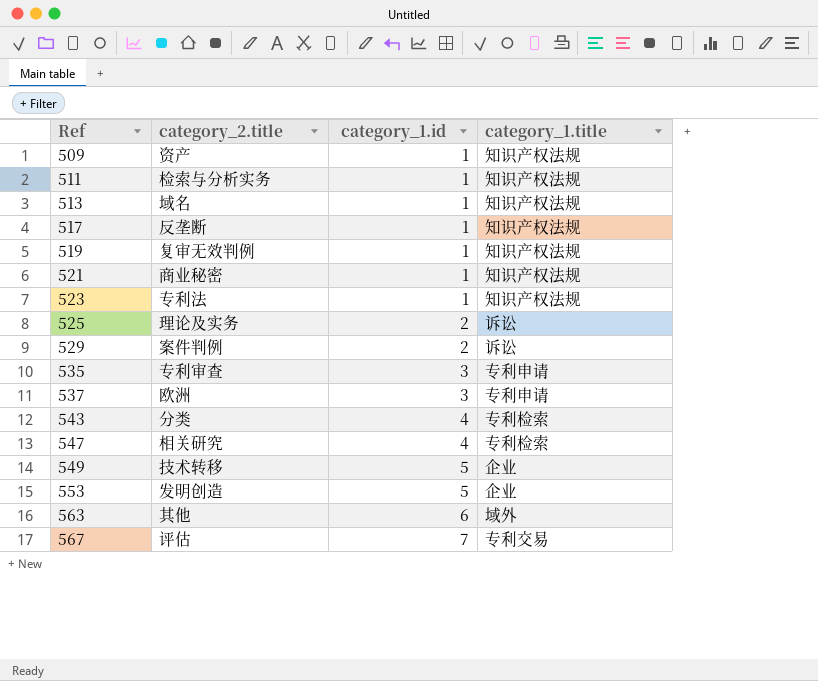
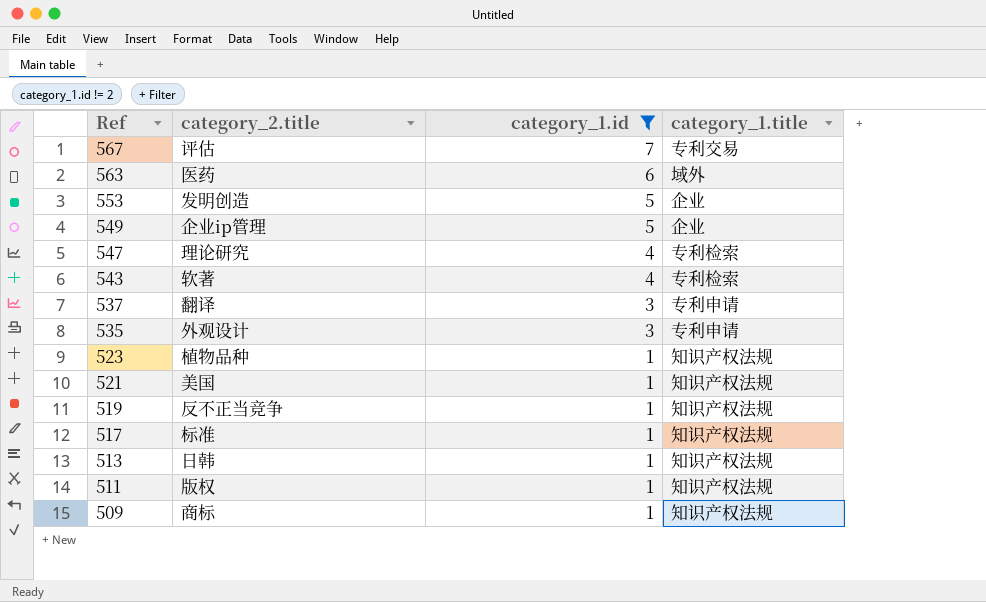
filter: none -> category_1.id != 2
row order: Ref ascending -> Ref descending
563 | category_2.title: 其他 -> 医药
549 | category_2.title: 技术转移 -> 企业ip管理
547 | category_2.title: 相关研究 -> 理论研究
543 | category_2.title: 分类 -> 软著
537 | category_2.title: 欧洲 -> 翻译
535 | category_2.title: 专利审查 -> 外观设计
523 | category_2.title: 专利法 -> 植物品种
521 | category_2.title: 商业秘密 -> 美国
519 | category_2.title: 复审无效判例 -> 反不正当竞争
517 | category_2.title: 反垄断 -> 标准
513 | category_2.title: 域名 -> 日韩
511 | category_2.title: 检索与分析实务 -> 版权
509 | category_2.title: 资产 -> 商标

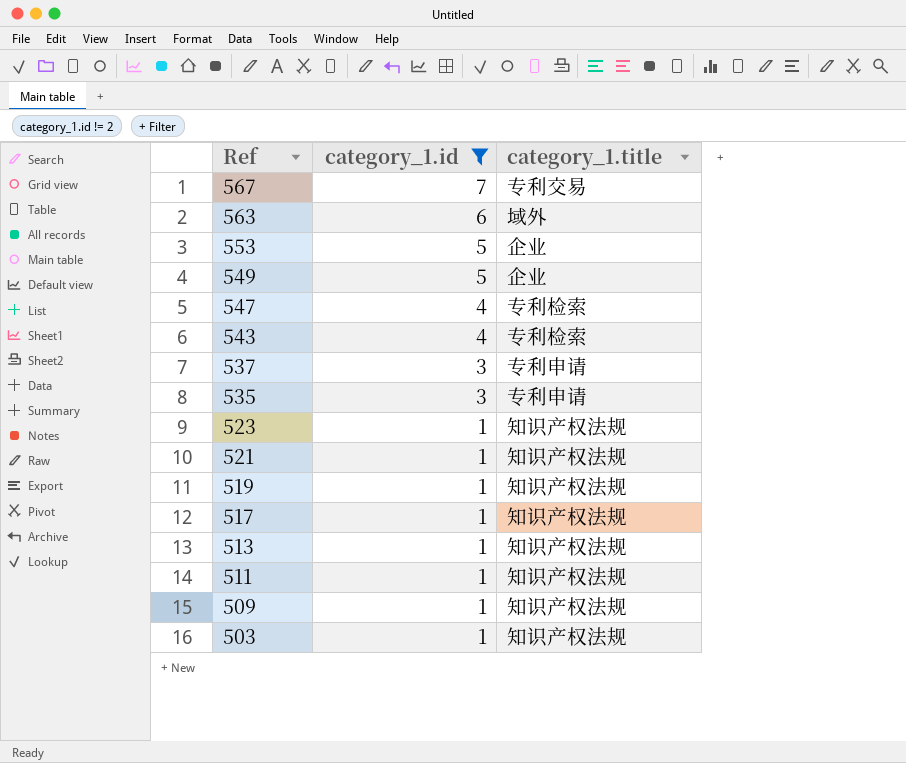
column category_2.title | position: 2 -> none
row 503: none -> 1 | 知识产权法规

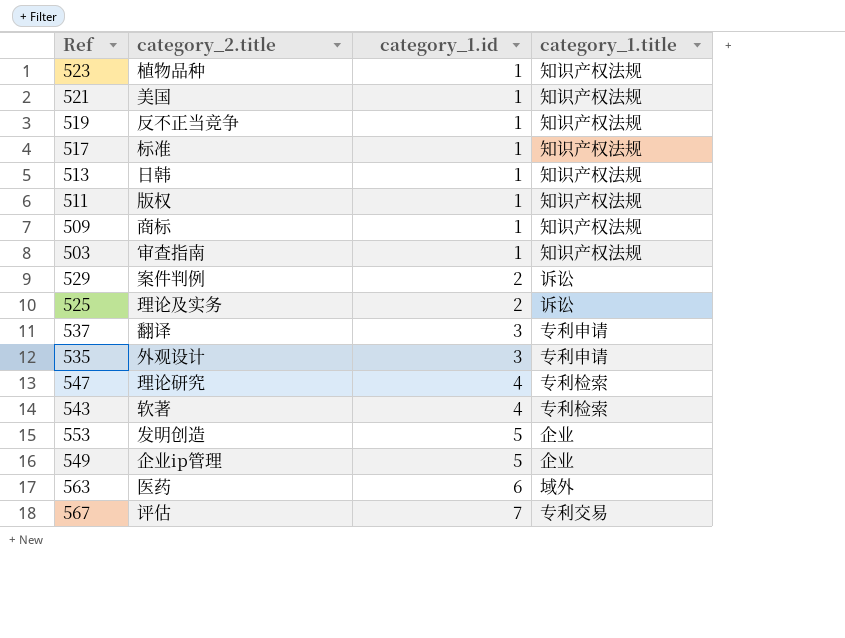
filter: category_1.id != 2 -> none
row order: Ref descending -> category_1.id ascending
column category_2.title | position: none -> 2

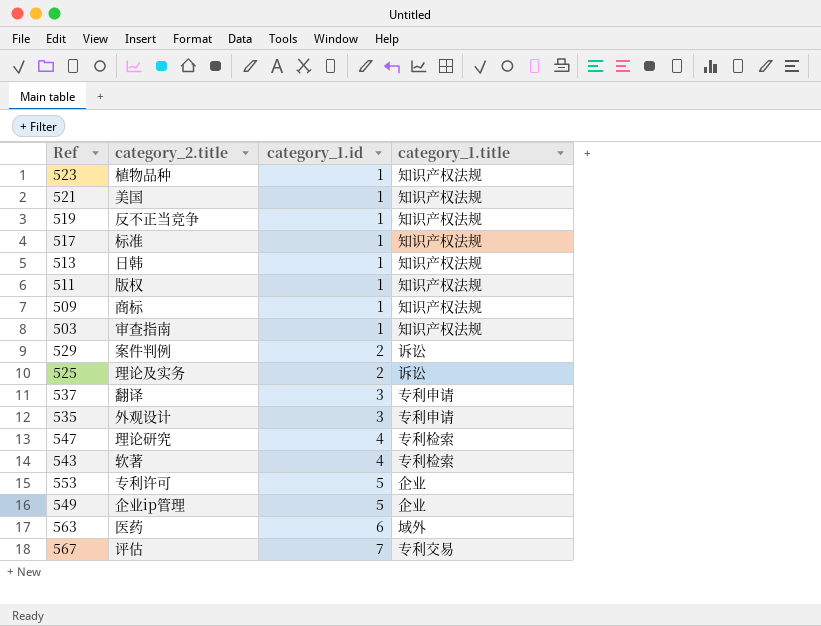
553 | category_2.title: 发明创造 -> 专利许可

